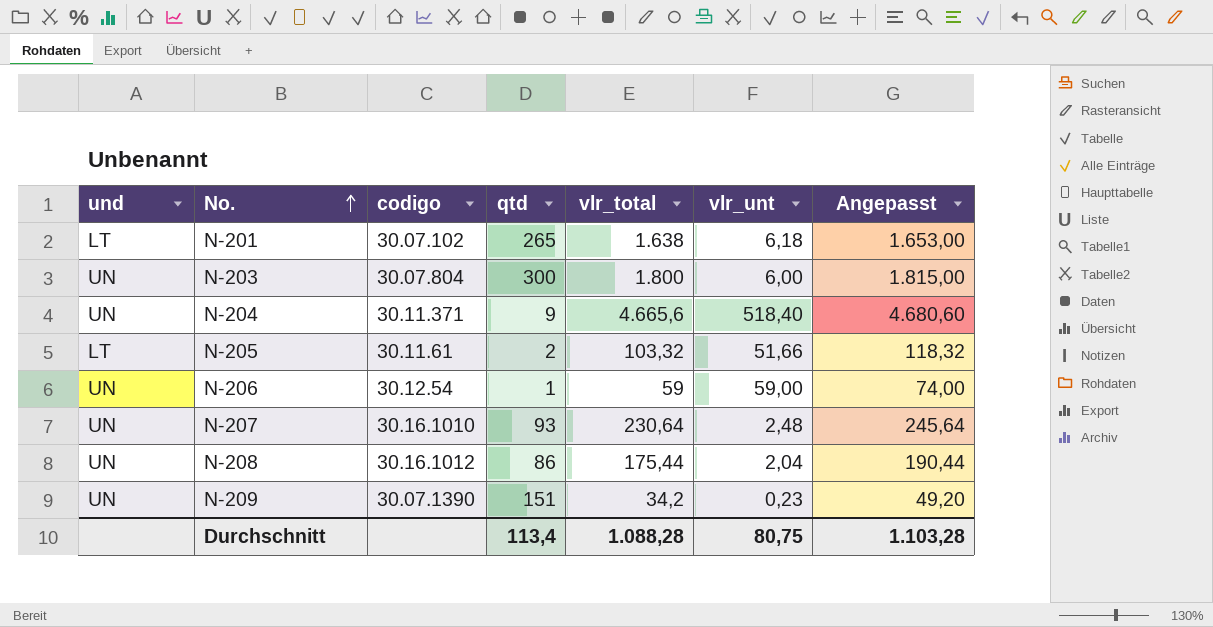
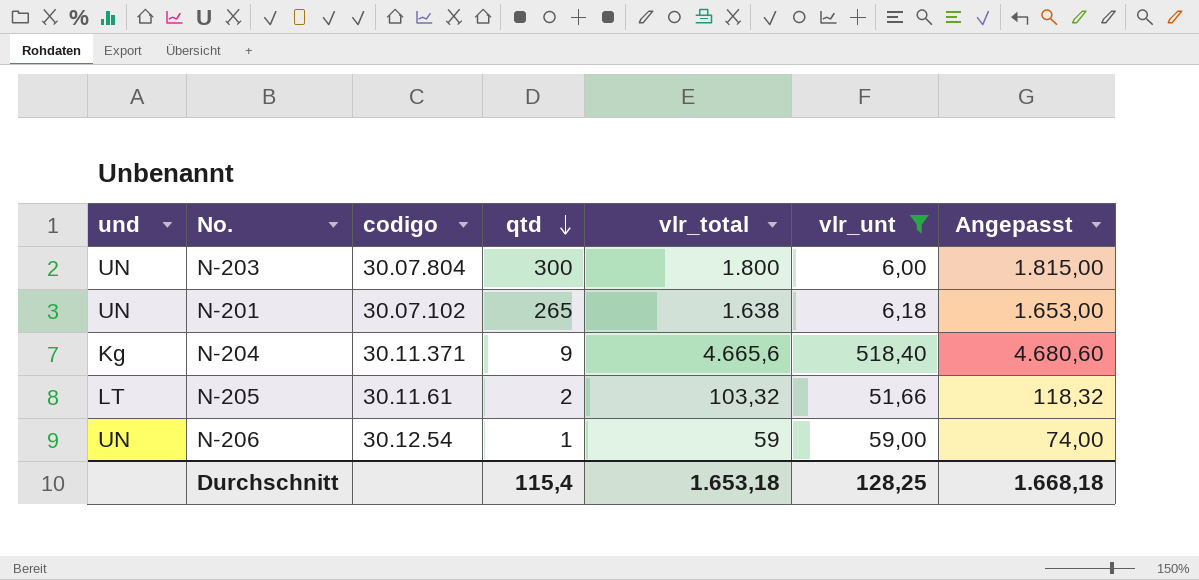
filter: none -> vlr_unt >= 6,00
row order: No. ascending -> qtd descending
N-201 | und: LT -> UN
N-204 | und: UN -> Kg
Durchschnitt | qtd: 113,4 -> 115,4
Durchschnitt | vlr_total: 1.088,28 -> 1.653,18
Durchschnitt | vlr_unt: 80,75 -> 128,25
Durchschnitt | Angepasst: 1.103,28 -> 1.668,18

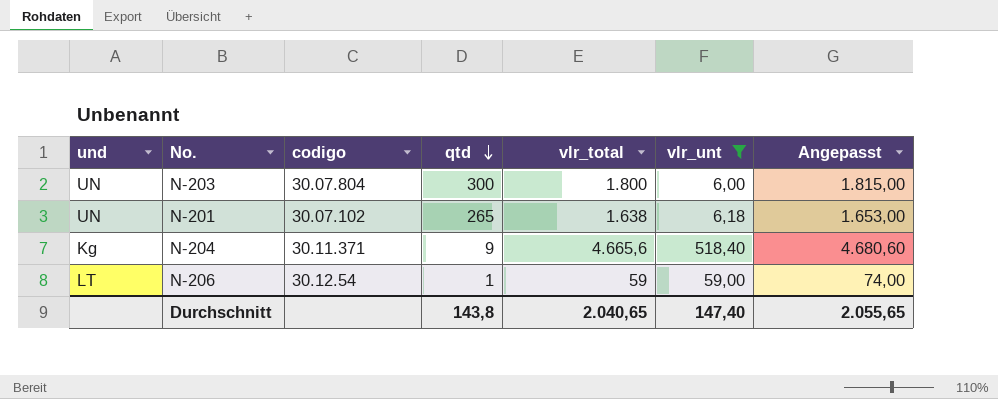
row N-205: LT | 30.11.61 | 2 | 103,32 | 51,66 | 118,32 -> none
N-206 | und: UN -> LT
Durchschnitt | qtd: 115,4 -> 143,8
Durchschnitt | vlr_total: 1.653,18 -> 2.040,65
Durchschnitt | vlr_unt: 128,25 -> 147,40
Durchschnitt | Angepasst: 1.668,18 -> 2.055,65

